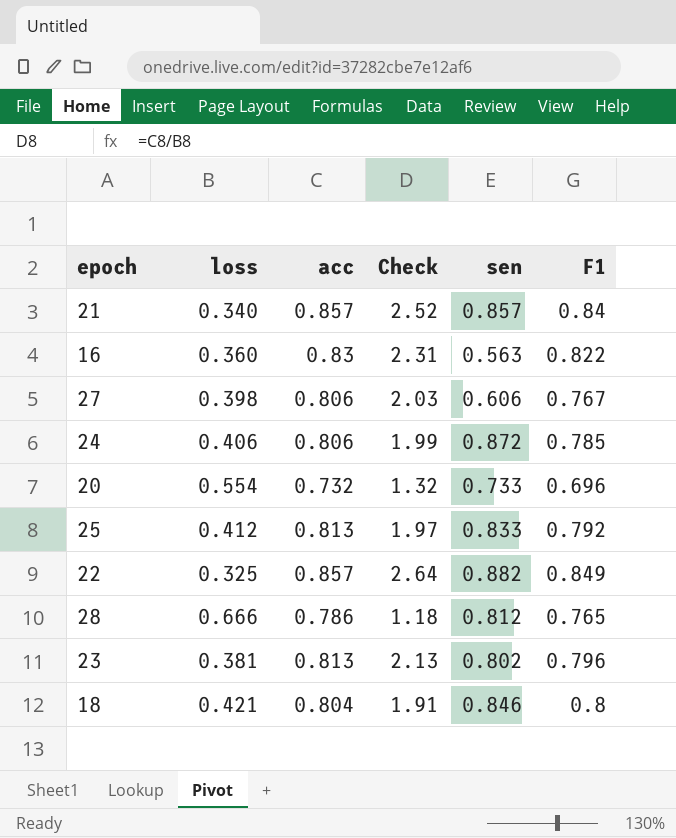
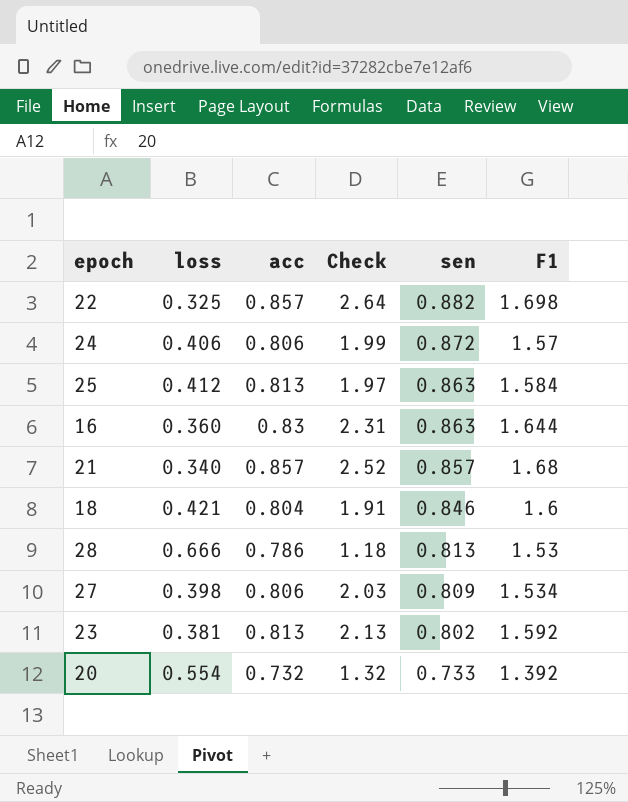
row order: none -> sen descending
22 | F1: 0.849 -> 1.698
24 | F1: 0.785 -> 1.57
25 | sen: 0.833 -> 0.863
25 | F1: 0.792 -> 1.584
16 | sen: 0.563 -> 0.863
16 | F1: 0.822 -> 1.644
21 | F1: 0.84 -> 1.68
18 | F1: 0.8 -> 1.6
28 | sen: 0.812 -> 0.813
28 | F1: 0.765 -> 1.53
27 | sen: 0.606 -> 0.809
27 | F1: 0.767 -> 1.534
23 | F1: 0.796 -> 1.592
20 | F1: 0.696 -> 1.392

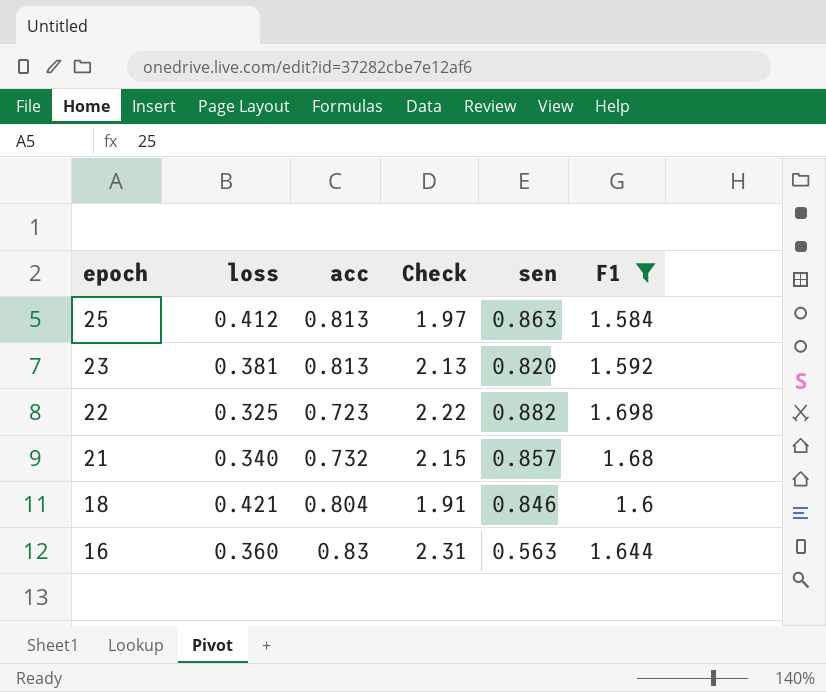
filter: none -> F1 >= 1.584
row order: sen descending -> epoch descending
23 | sen: 0.802 -> 0.820
22 | acc: 0.857 -> 0.723
22 | Check: 2.64 -> 2.22
21 | acc: 0.857 -> 0.732
21 | Check: 2.52 -> 2.15
16 | sen: 0.863 -> 0.563

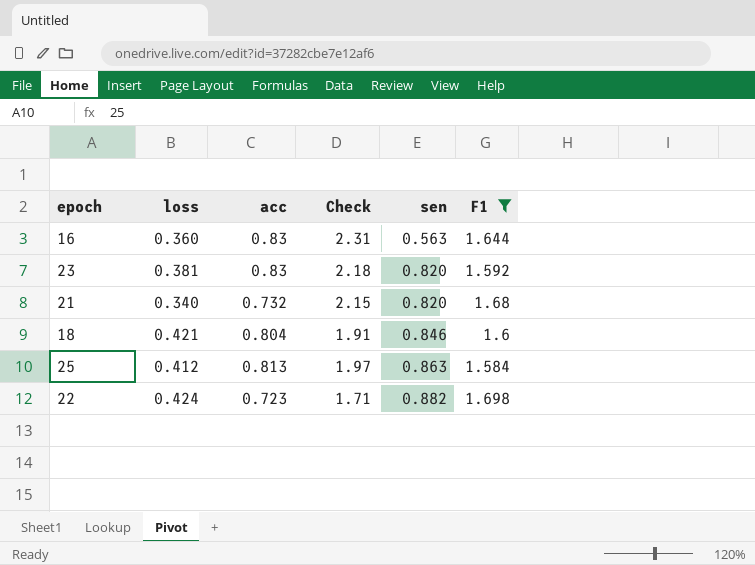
row order: epoch descending -> sen ascending
23 | acc: 0.813 -> 0.83
23 | Check: 2.13 -> 2.18
21 | sen: 0.857 -> 0.820
22 | loss: 0.325 -> 0.424
22 | Check: 2.22 -> 1.71

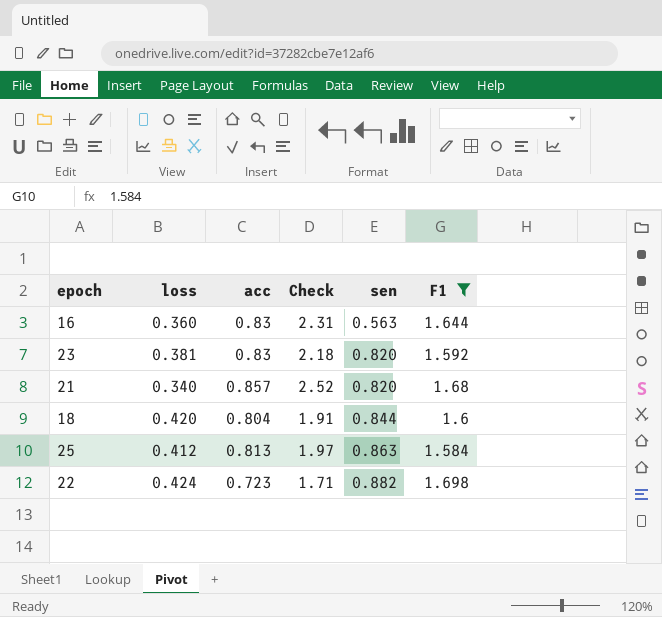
21 | acc: 0.732 -> 0.857
21 | Check: 2.15 -> 2.52
18 | loss: 0.421 -> 0.420
18 | sen: 0.846 -> 0.844

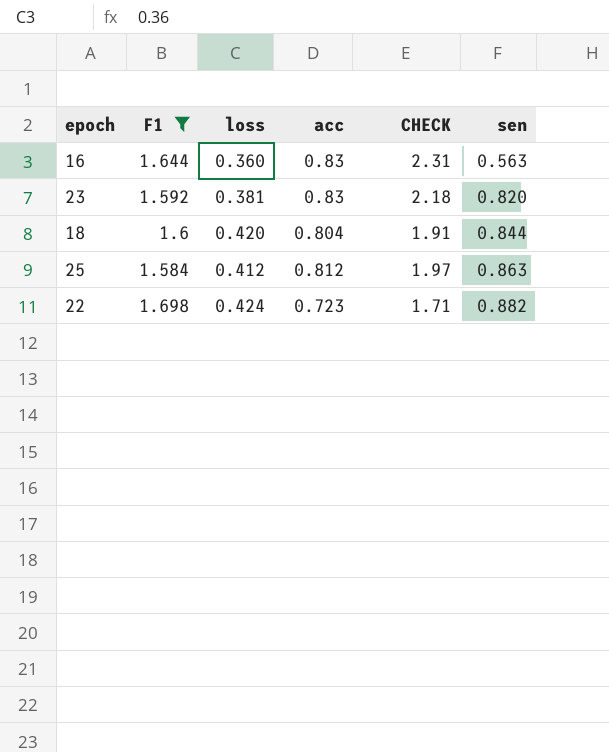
column F1 | position: 6 -> 2
column name: Check -> CHECK
row 21: 0.340 | 0.857 | 2.52 | 0.820 | 1.68 -> none
25 | acc: 0.813 -> 0.812

